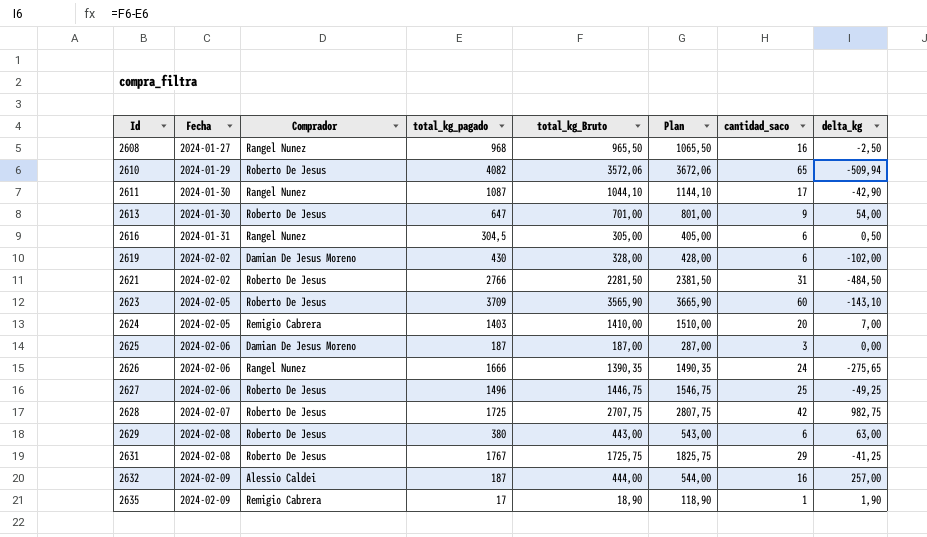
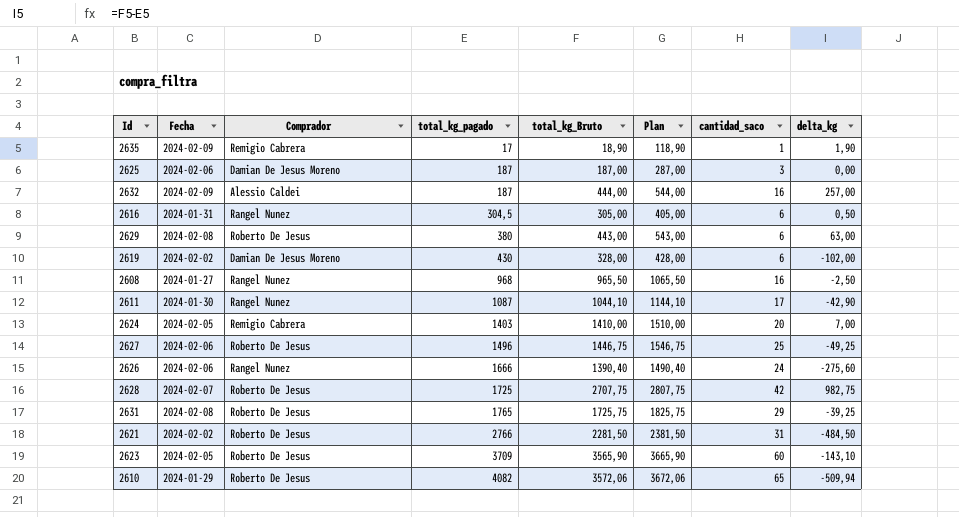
row order: Id ascending -> total_kg_pagado ascending
row 2613: 2024-01-30 | Roberto De Jesus | 647 | 701,00 | 801,00 | 9 | 54,00 -> none
2626 | total_kg_Bruto: 1390,35 -> 1390,40
2626 | Plan: 1490,35 -> 1490,40
2626 | delta_kg: -275,65 -> -275,60
2631 | total_kg_pagado: 1767 -> 1765
2631 | delta_kg: -41,25 -> -39,25

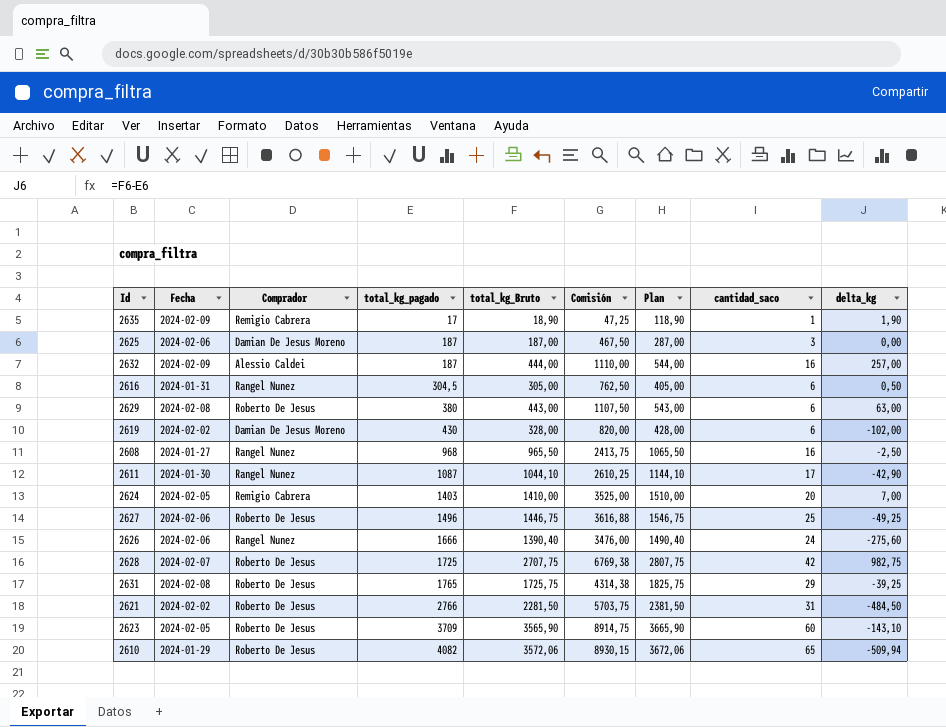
column Comisión | formula: none -> [total_kg_Bruto] * 2,5

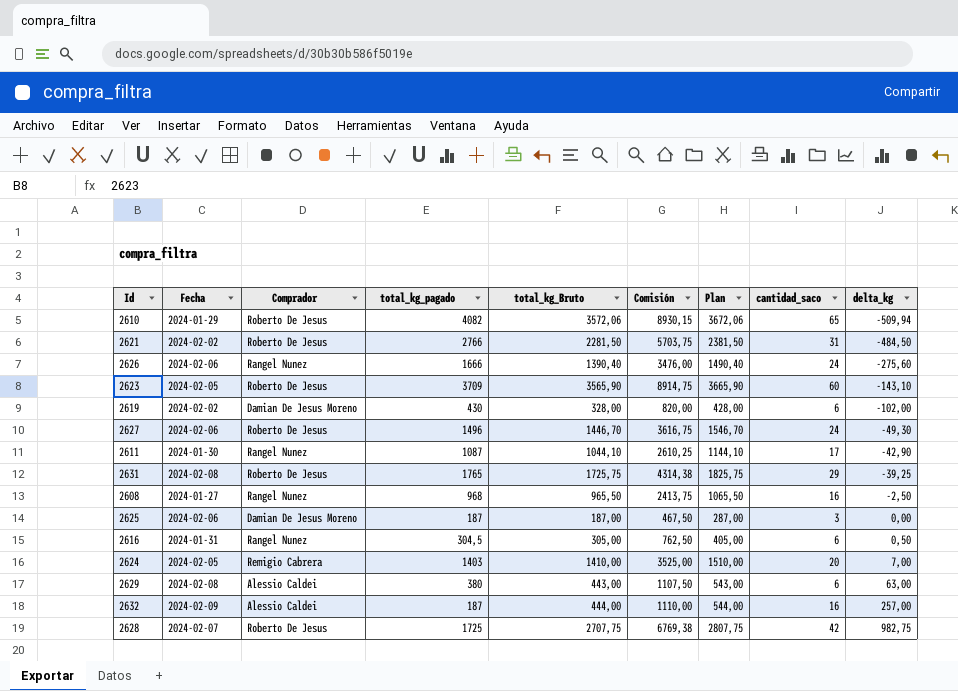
row order: total_kg_pagado ascending -> delta_kg ascending
row 2635: 2024-02-09 | Remigio Cabrera | 17 | 18,90 | 47,25 | 118,90 | 1 | 1,90 -> none
2627 | total_kg_Bruto: 1446,75 -> 1446,70
2627 | Comisión: 3616,88 -> 3616,75
2627 | Plan: 1546,75 -> 1546,70
2627 | cantidad_saco: 25 -> 24
2627 | delta_kg: -49,25 -> -49,30
2629 | Comprador: Roberto De Jesus -> Alessio Caldei

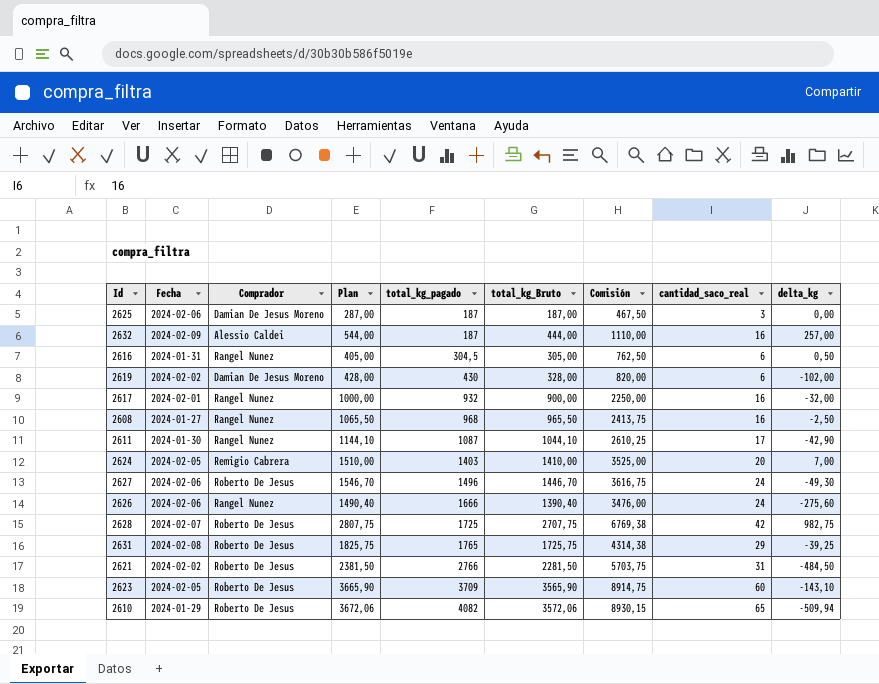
row order: delta_kg ascending -> total_kg_pagado ascending
column Plan | position: 7 -> 4
column name: cantidad_saco -> cantidad_saco_real
row 2629: 2024-02-08 | Alessio Caldei | 380 | 443,00 | 1107,50 | 543,00 | 6 | 63,00 -> none
row 2617: none -> 2024-02-01 | Rangel Nunez | 1000,00 | 932 | 900,00 | 2250,00 | 16 | -32,00

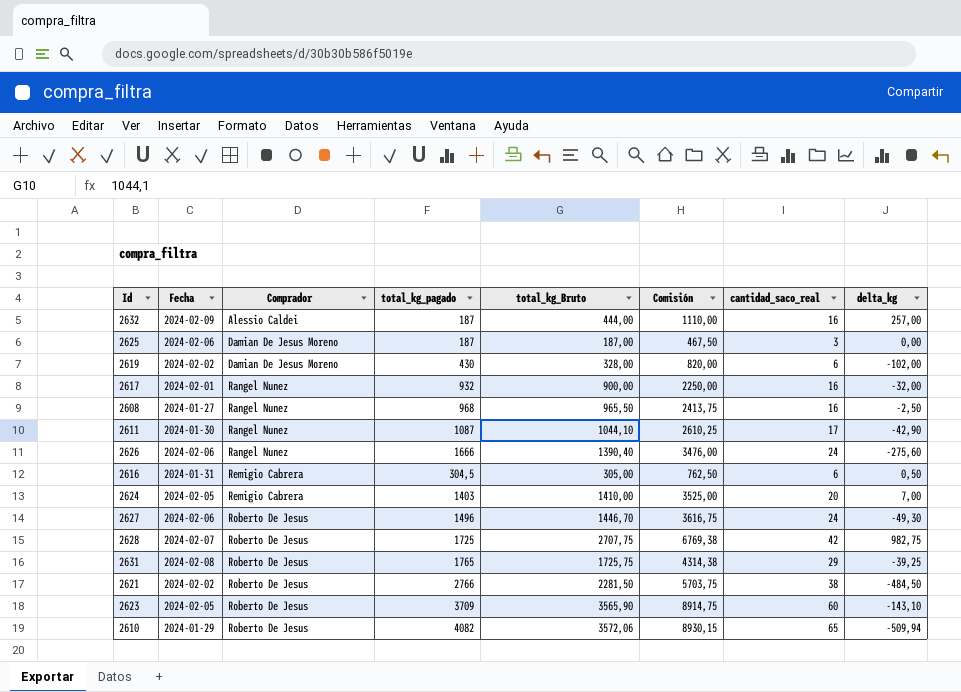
row order: total_kg_pagado ascending -> Comprador ascending
column Plan | formula: [total_kg_Bruto] + 100 -> none
2616 | Comprador: Rangel Nunez -> Remigio Cabrera
2621 | cantidad_saco_real: 31 -> 38

